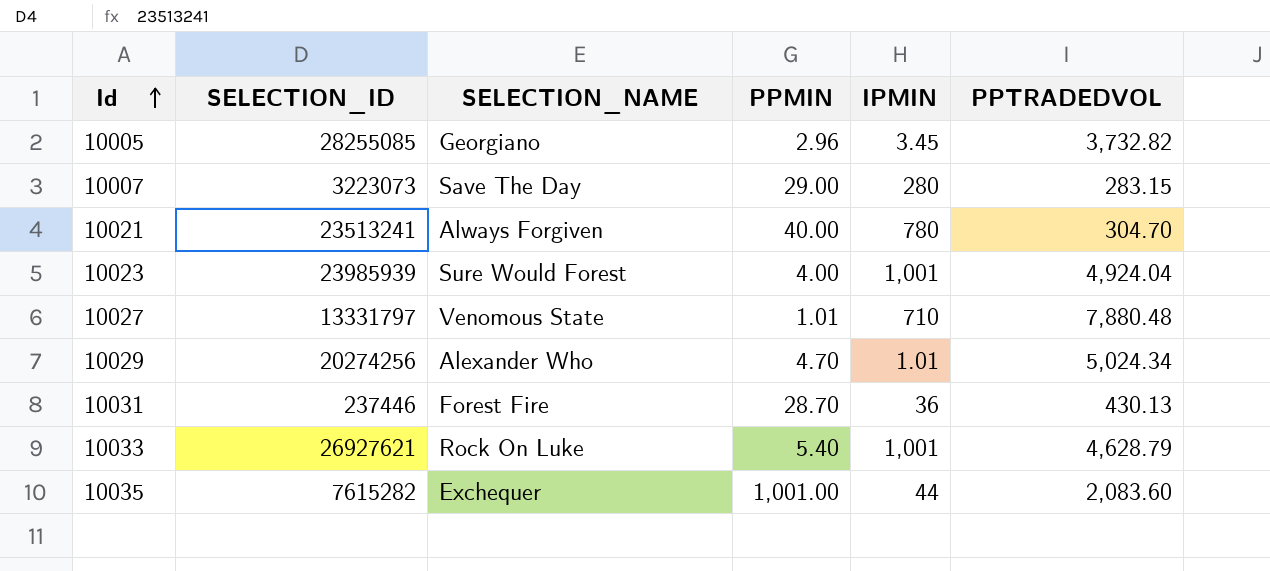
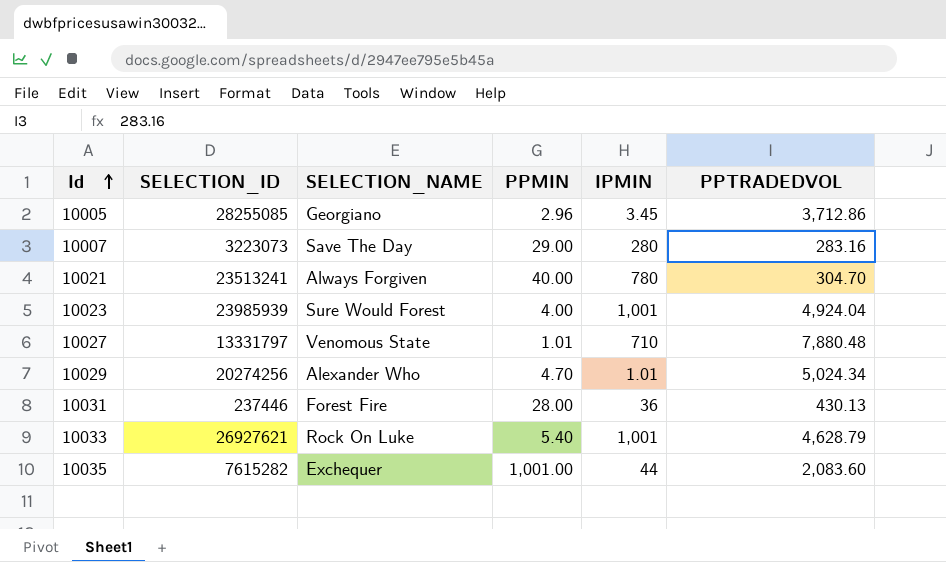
10005 | PPTRADEDVOL: 3,732.82 -> 3,712.86
10007 | PPTRADEDVOL: 283.15 -> 283.16
10031 | PPMIN: 28.70 -> 28.00

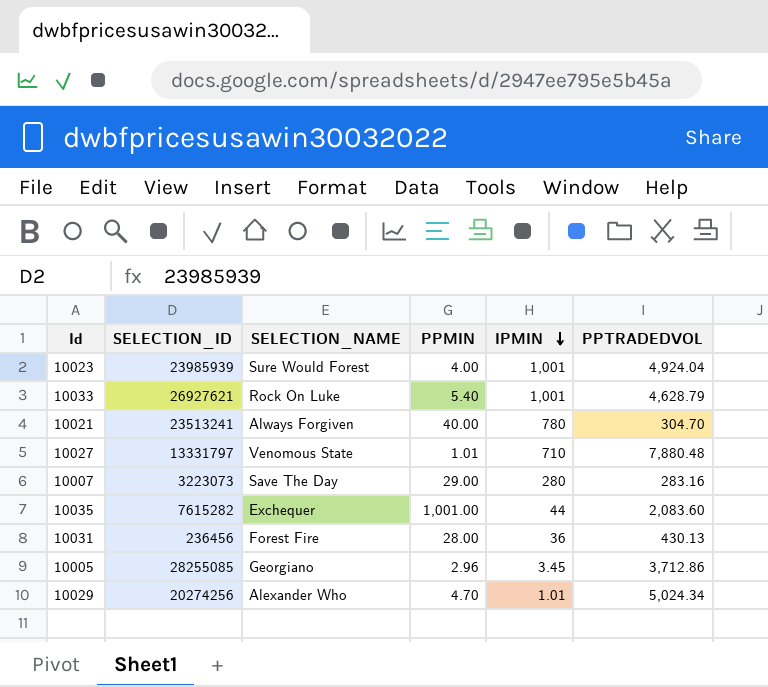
row order: Id ascending -> IPMIN descending
10031 | SELECTION_ID: 237446 -> 236456

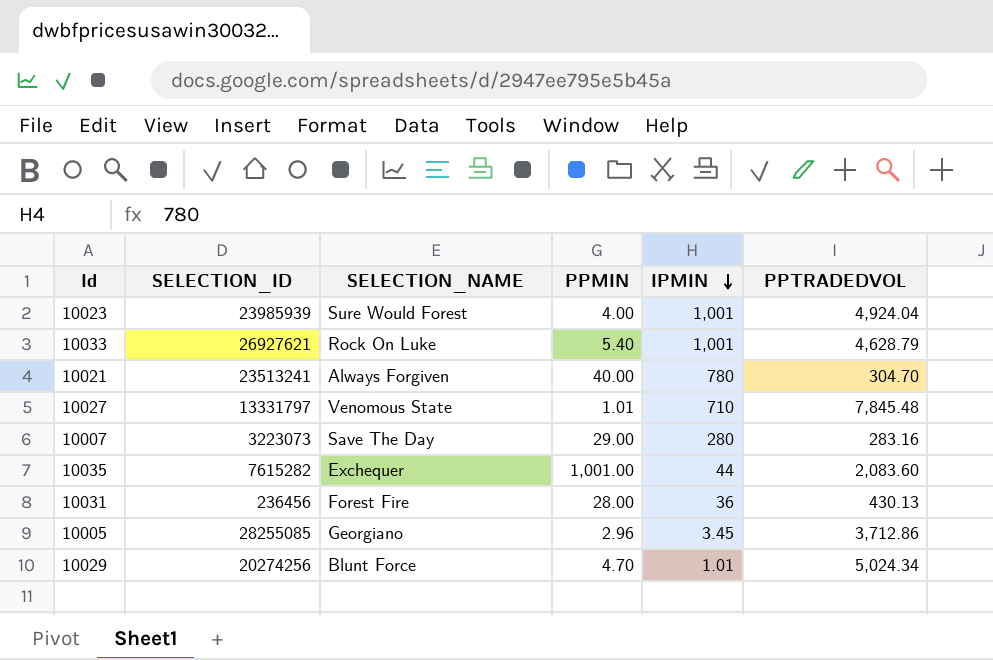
10027 | PPTRADEDVOL: 7,880.48 -> 7,845.48
10029 | SELECTION_NAME: Alexander Who -> Blunt Force

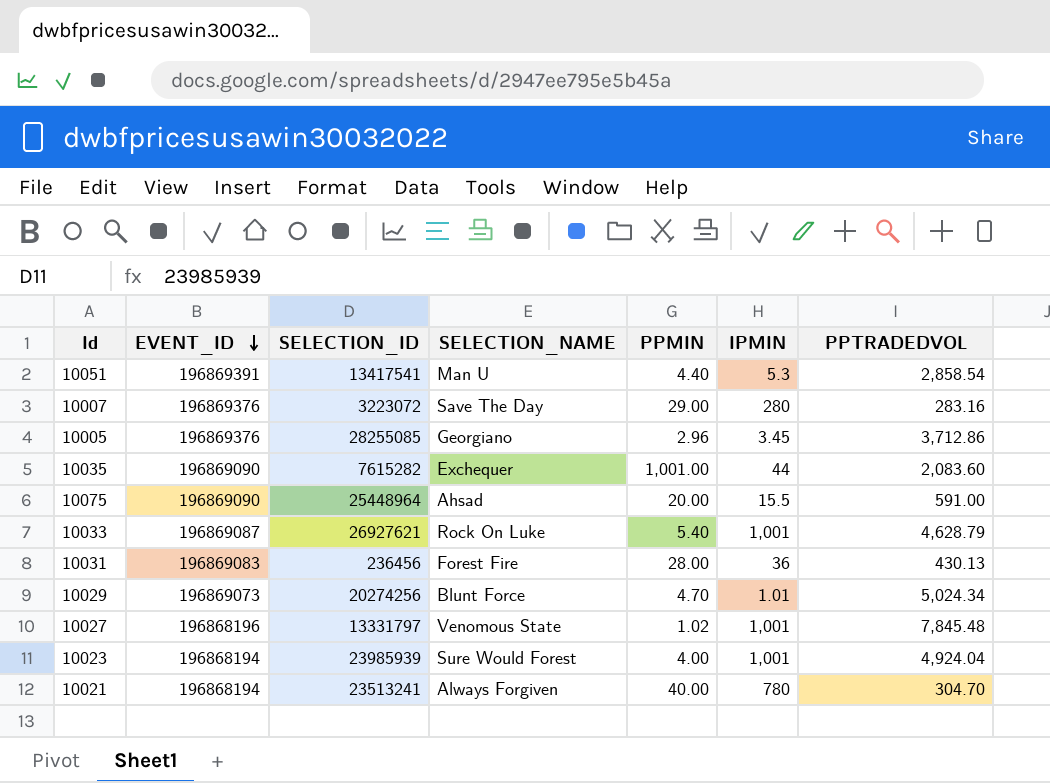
row order: IPMIN descending -> EVENT_ID descending
column EVENT_ID | position: none -> 2
row 10051: none -> 196869391 | 13417541 | Man U | 4.40 | 5.3 | 2,858.54
10007 | SELECTION_ID: 3223073 -> 3223072
row 10075: none -> 196869090 | 25448964 | Ahsad | 20.00 | 15.5 | 591.00
10027 | PPMIN: 1.01 -> 1.02
10027 | IPMIN: 710 -> 1,001

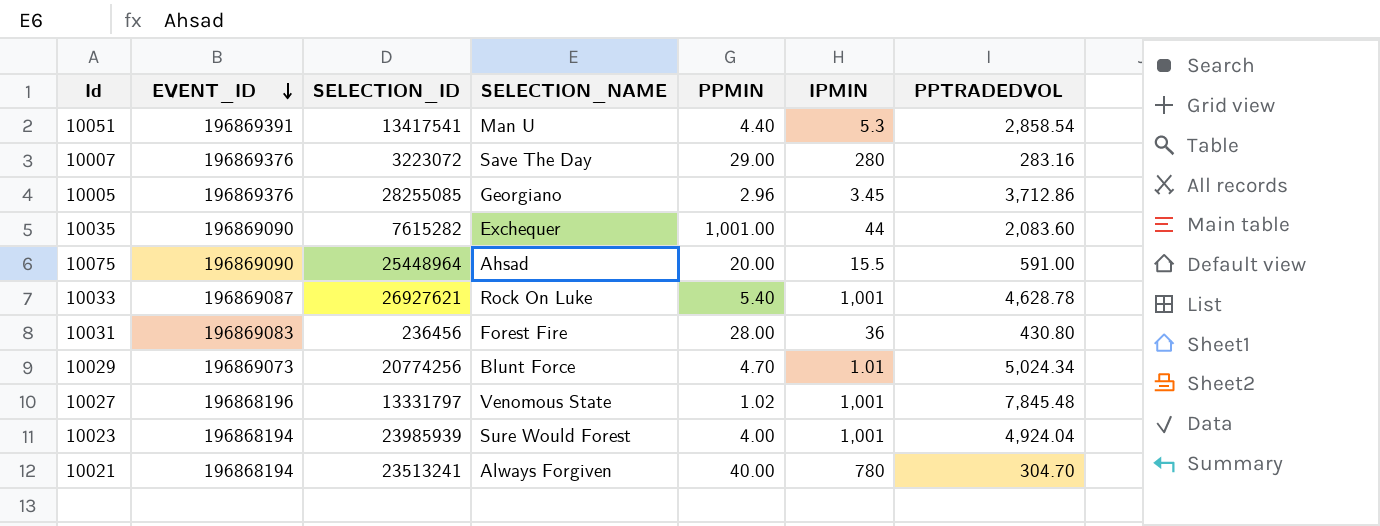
10033 | PPTRADEDVOL: 4,628.79 -> 4,628.78
10031 | PPTRADEDVOL: 430.13 -> 430.80
10029 | SELECTION_ID: 20274256 -> 20774256

